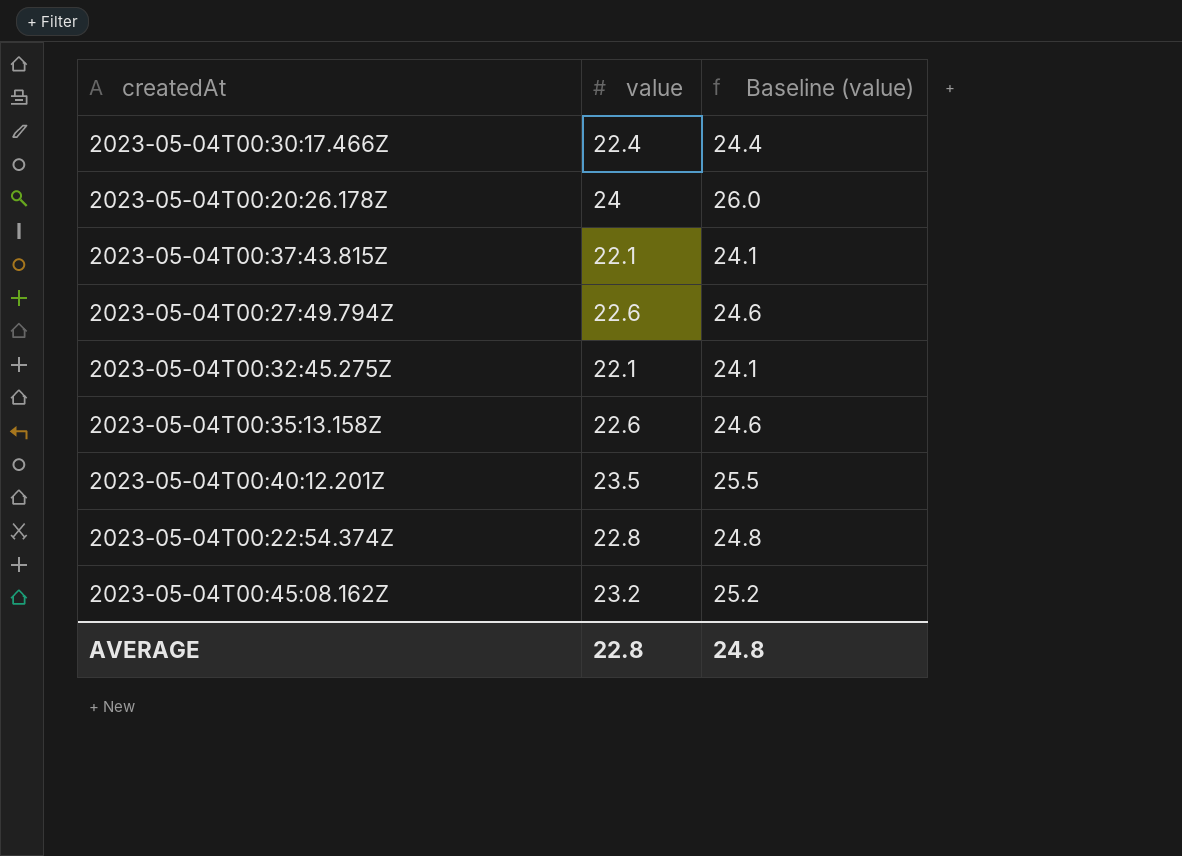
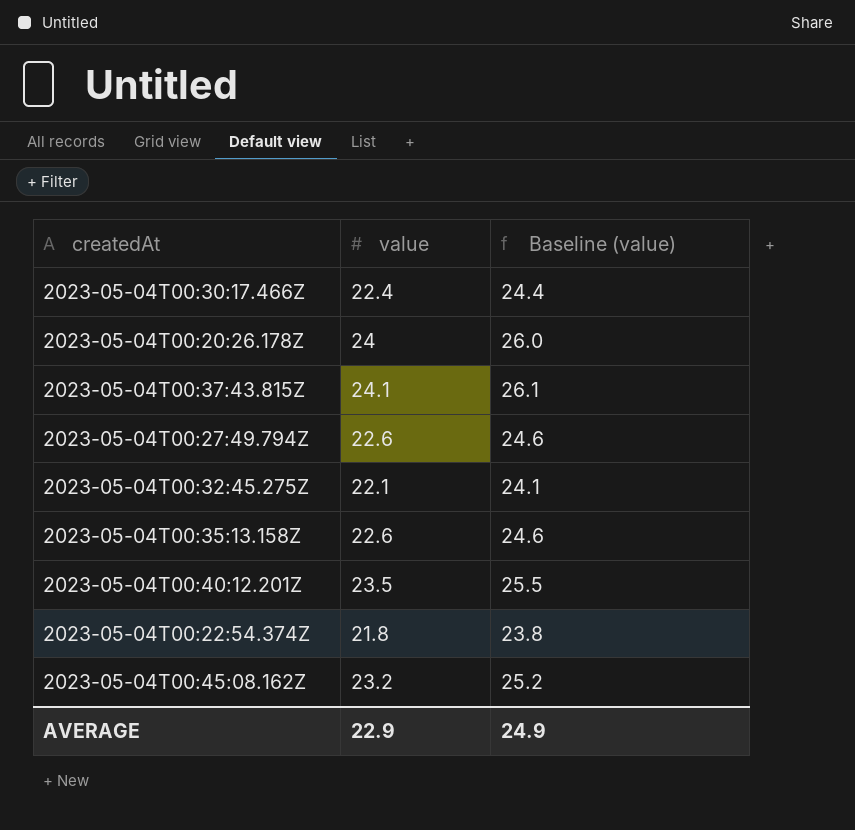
2023-05-04T00:37:43.815Z | value: 22.1 -> 24.1
2023-05-04T00:37:43.815Z | Baseline (value): 24.1 -> 26.1
2023-05-04T00:22:54.374Z | value: 22.8 -> 21.8
2023-05-04T00:22:54.374Z | Baseline (value): 24.8 -> 23.8
AVERAGE | value: 22.8 -> 22.9
AVERAGE | Baseline (value): 24.8 -> 24.9

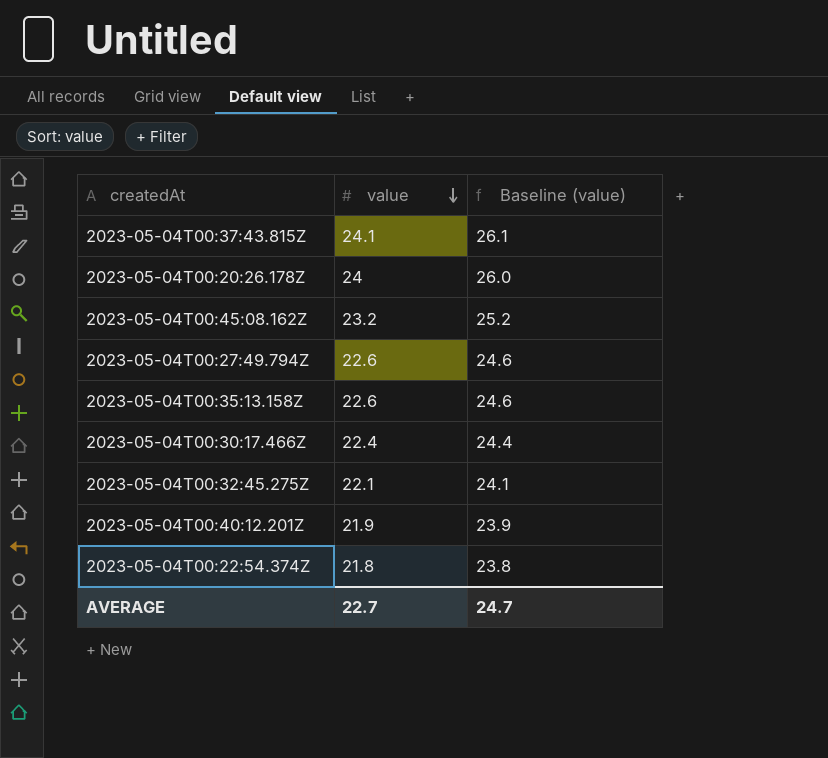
row order: none -> value descending
2023-05-04T00:40:12.201Z | value: 23.5 -> 21.9
2023-05-04T00:40:12.201Z | Baseline (value): 25.5 -> 23.9
AVERAGE | value: 22.9 -> 22.7
AVERAGE | Baseline (value): 24.9 -> 24.7

